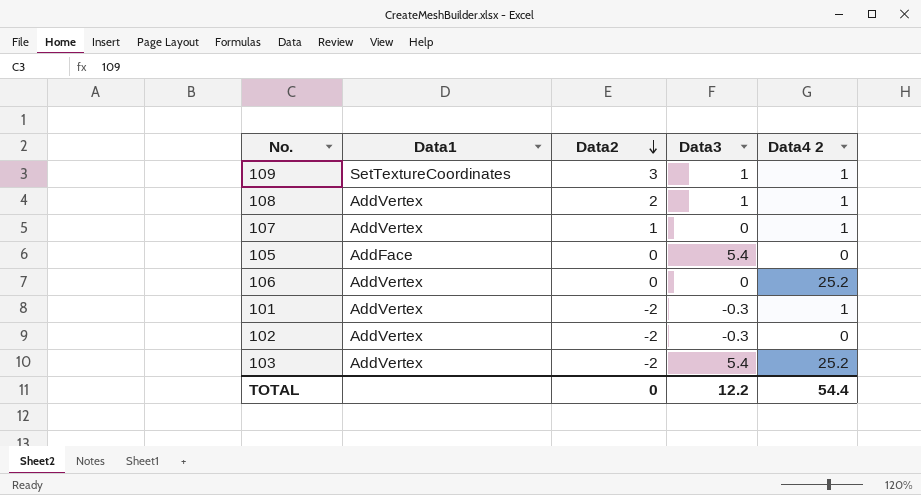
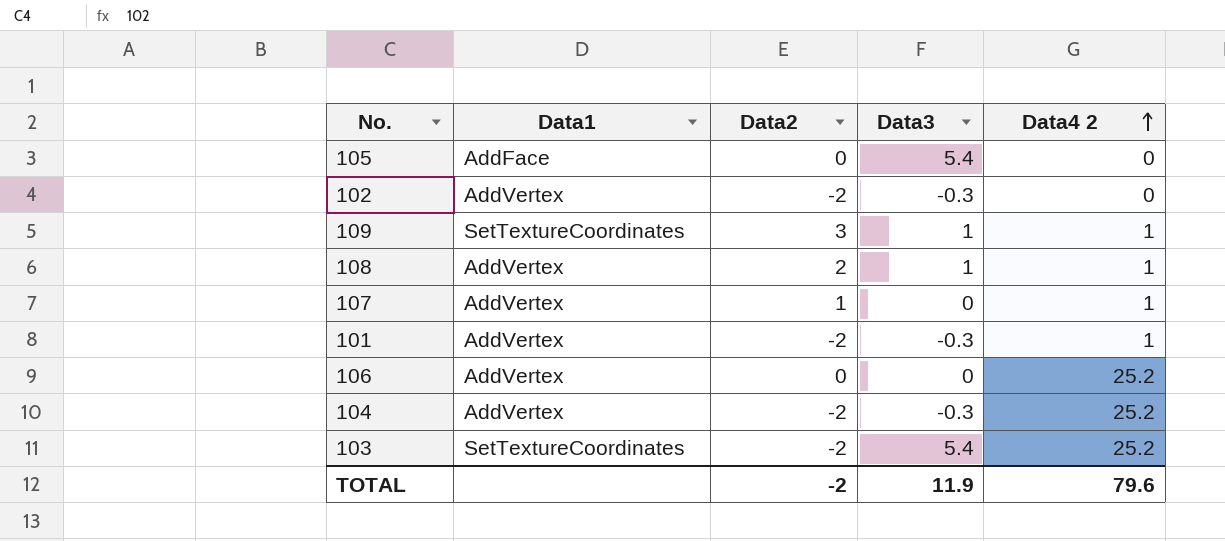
row order: Data2 descending -> Data4 2 ascending
row 104: none -> AddVertex | -2 | -0.3 | 25.2
103 | Data1: AddVertex -> SetTextureCoordinates
TOTAL | Data2: 0 -> -2
TOTAL | Data3: 12.2 -> 11.9
TOTAL | Data4 2: 54.4 -> 79.6

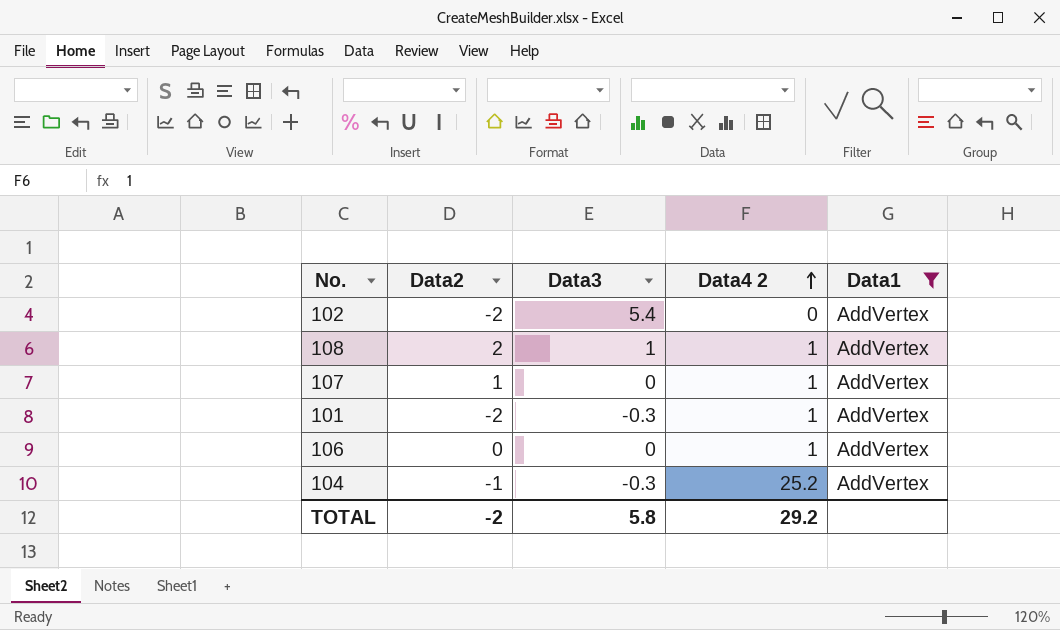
filter: none -> Data1 = AddVertex
column Data1 | position: 2 -> 5
102 | Data3: -0.3 -> 5.4
106 | Data4 2: 25.2 -> 1
104 | Data2: -2 -> -1
TOTAL | Data3: 11.9 -> 5.8
TOTAL | Data4 2: 79.6 -> 29.2

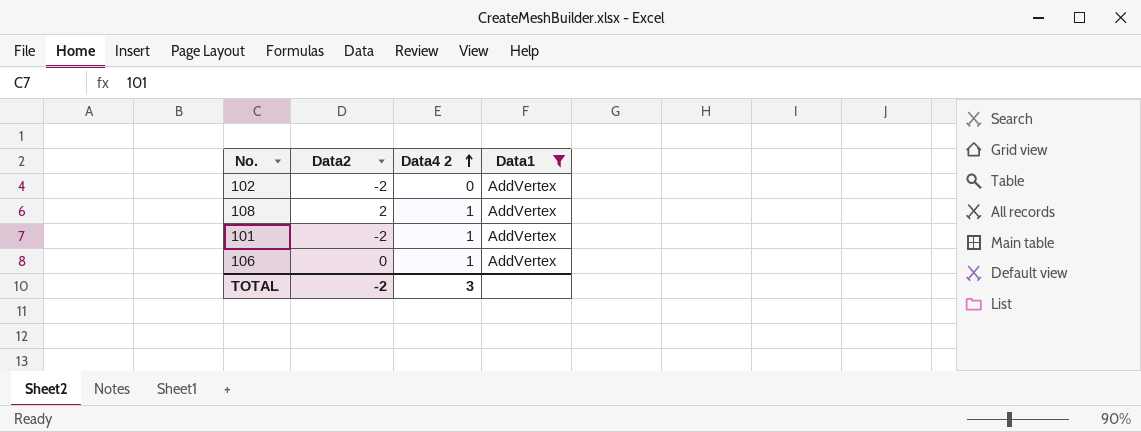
column Data3 | position: 3 -> none
row 107: 1 | 0 | 1 | AddVertex -> none
row 104: -1 | -0.3 | 25.2 | AddVertex -> none
TOTAL | Data4 2: 29.2 -> 3

